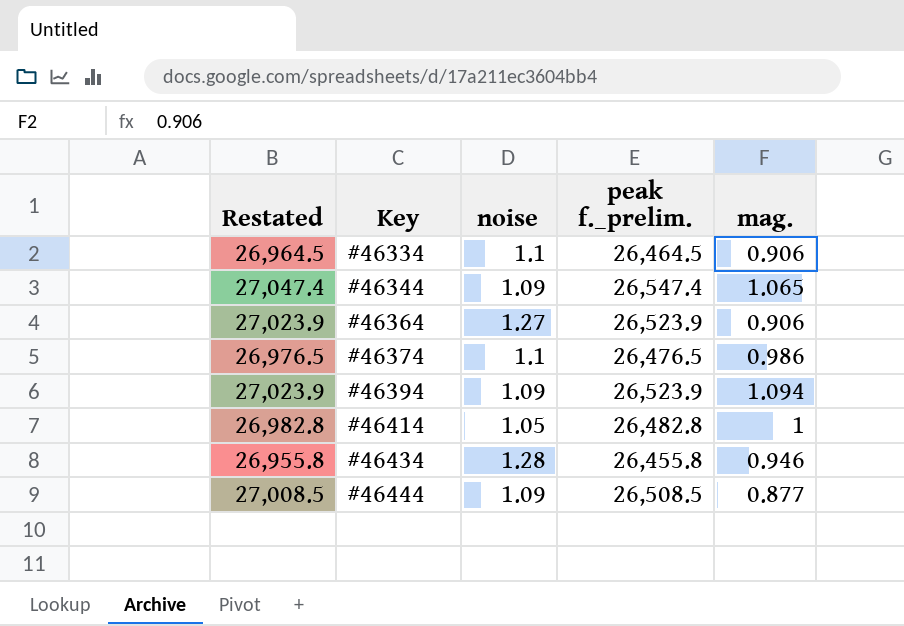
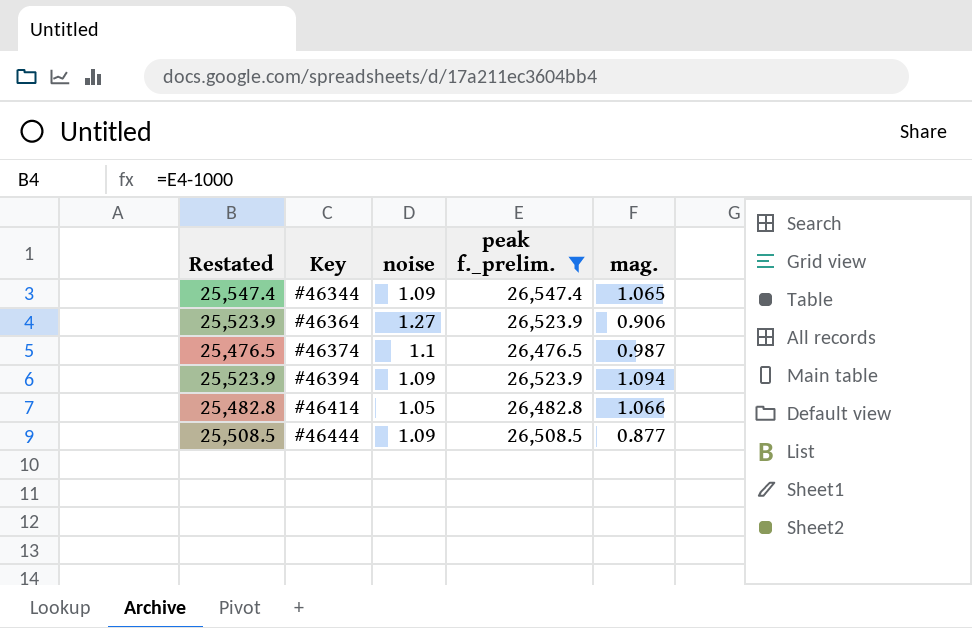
filter: none -> peak f._prelim. >= 26,476.5
column Restated | formula: [peak f._prelim.] + 500 -> [peak f._prelim.] - 1000
#46374 | mag.: 0.986 -> 0.987
#46414 | mag.: 1 -> 1.066

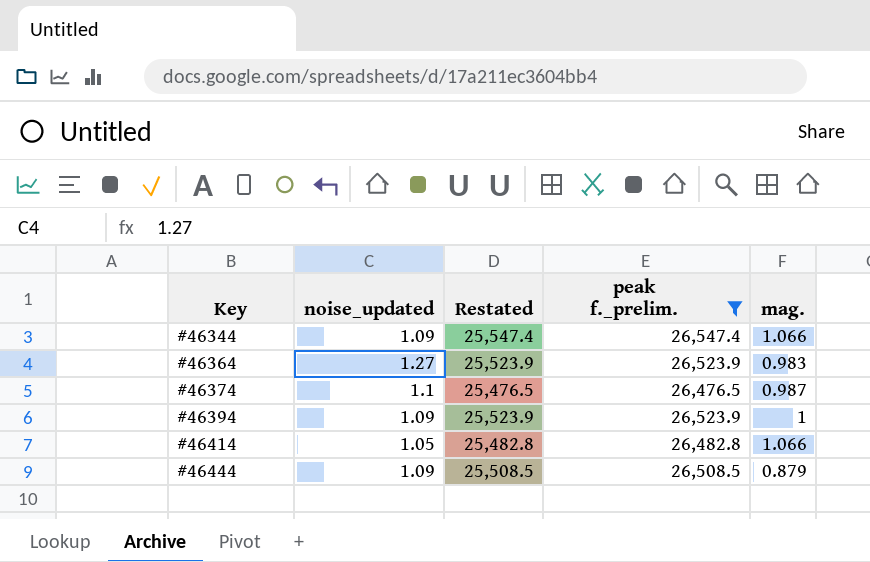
column name: noise -> noise_updated
column Restated | position: 1 -> 3
#46344 | mag.: 1.065 -> 1.066
#46364 | mag.: 0.906 -> 0.983
#46394 | mag.: 1.094 -> 1
#46444 | mag.: 0.877 -> 0.879

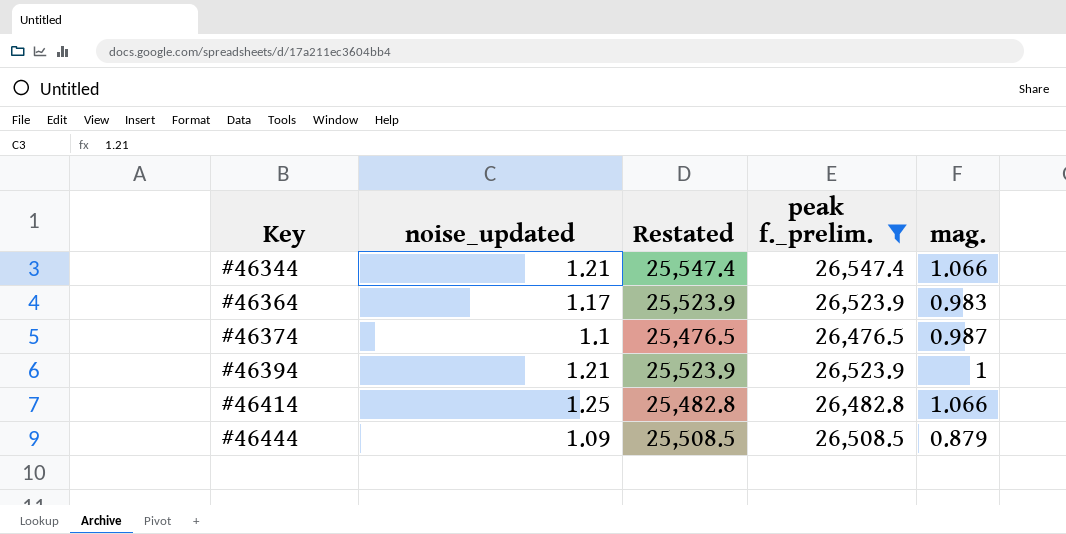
#46344 | noise_updated: 1.09 -> 1.21
#46364 | noise_updated: 1.27 -> 1.17
#46394 | noise_updated: 1.09 -> 1.21
#46414 | noise_updated: 1.05 -> 1.25

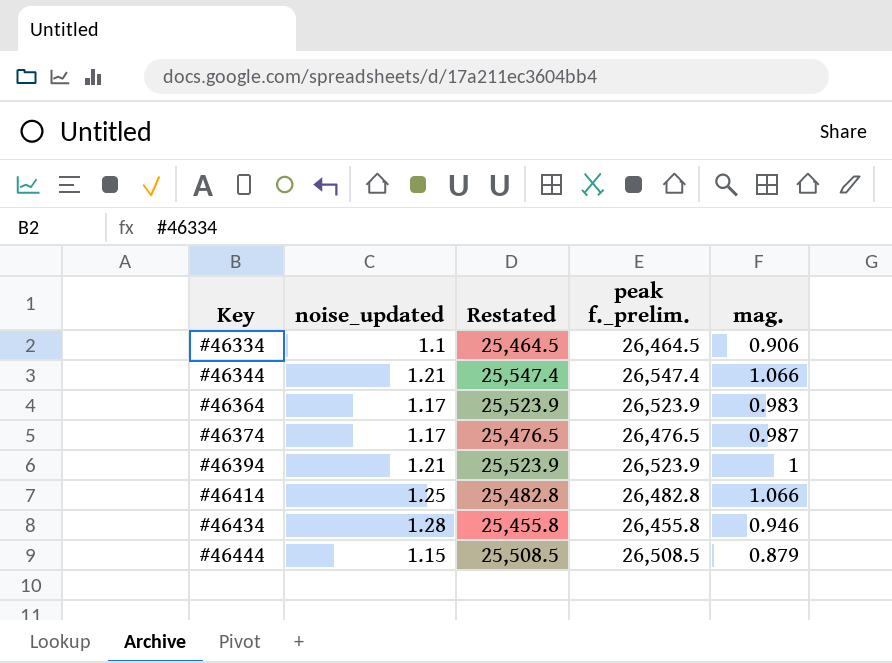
filter: peak f._prelim. >= 26,476.5 -> none
#46374 | noise_updated: 1.1 -> 1.17
#46444 | noise_updated: 1.09 -> 1.15

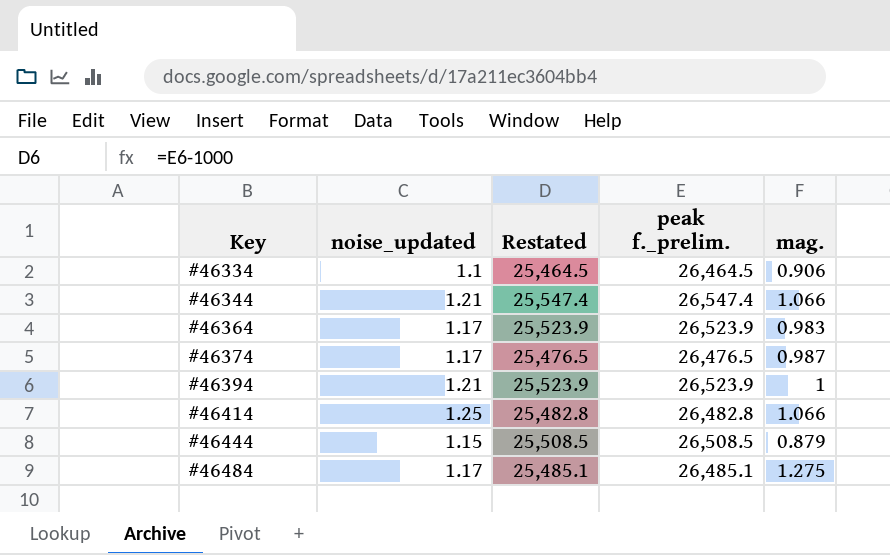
row #46434: 1.28 | 25,455.8 | 26,455.8 | 0.946 -> none
row #46484: none -> 1.17 | 25,485.1 | 26,485.1 | 1.275

